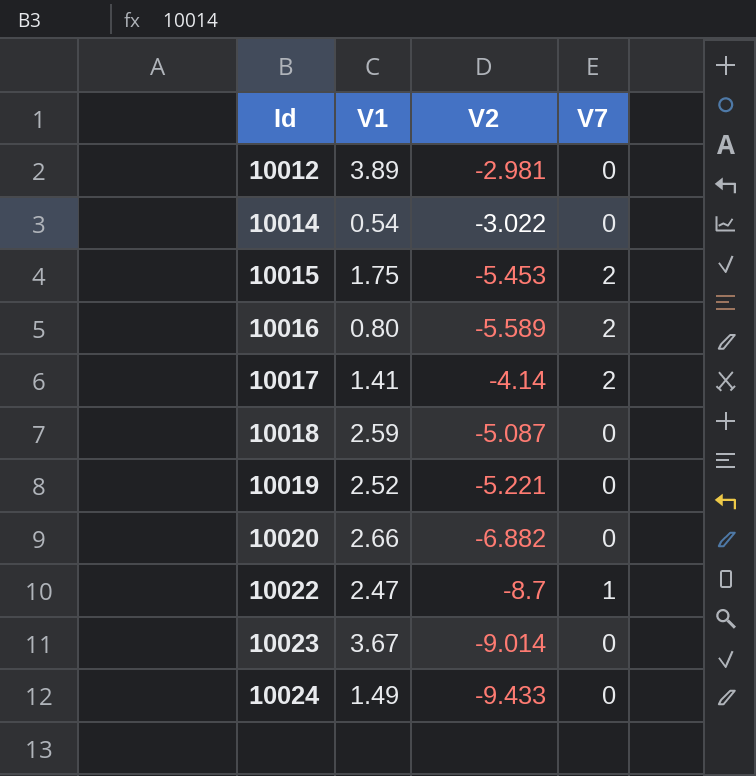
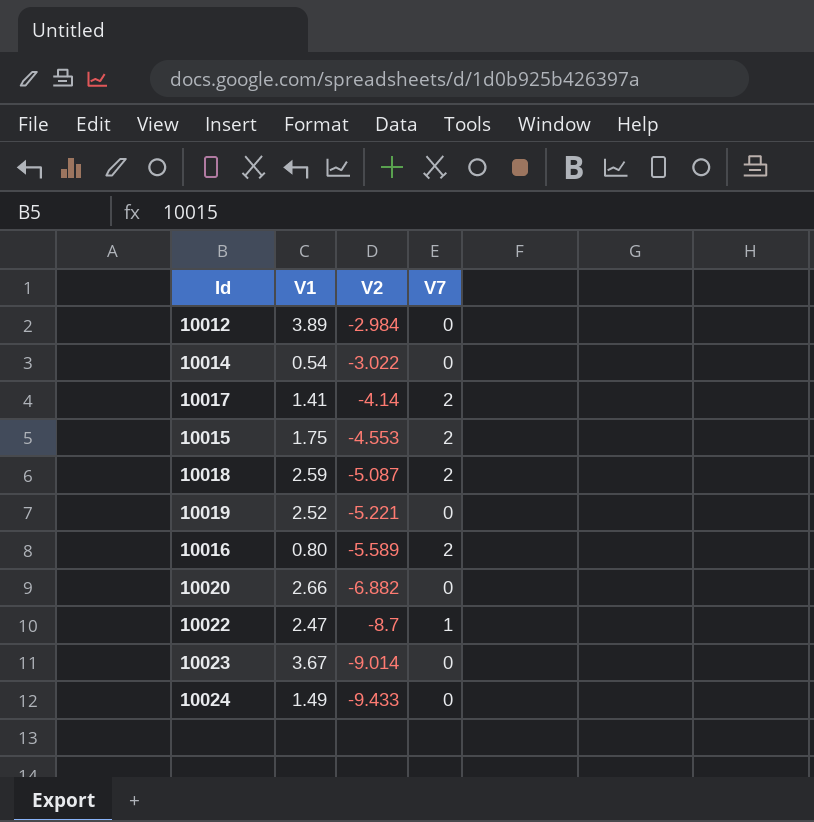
row order: Id ascending -> V2 descending
10012 | V2: -2.981 -> -2.984
10015 | V2: -5.453 -> -4.553
10018 | V7: 0 -> 2

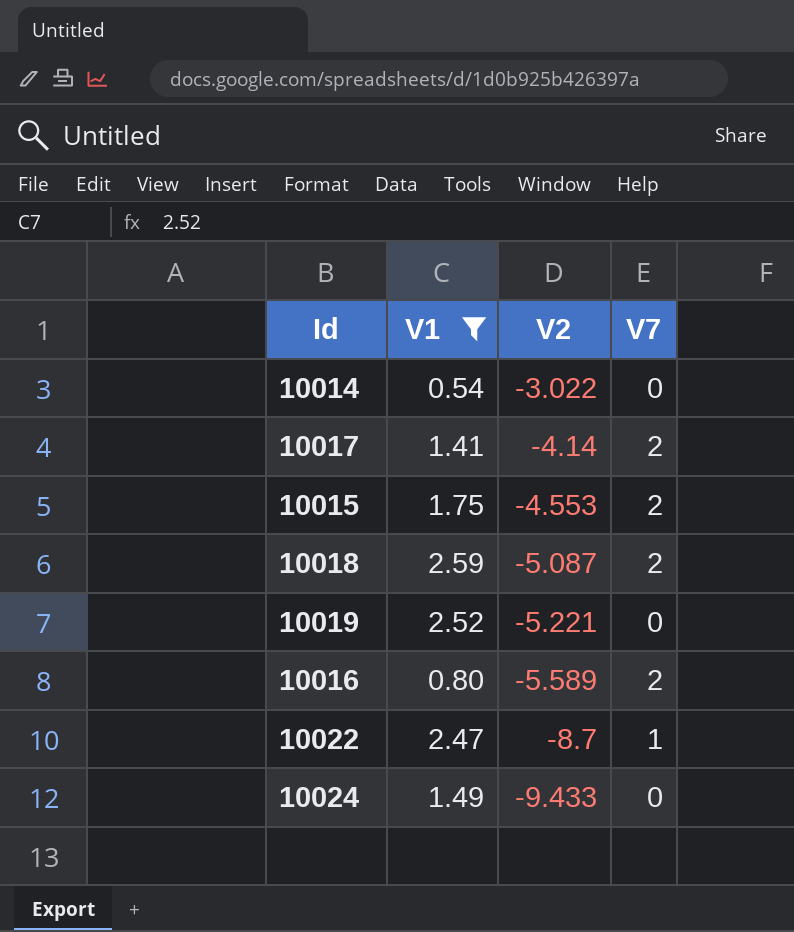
filter: none -> V1 <= 2.59

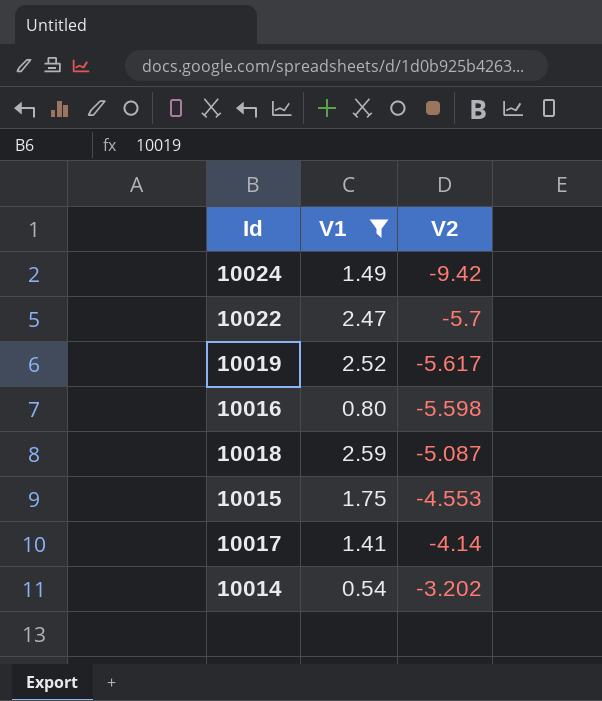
row order: V2 descending -> V2 ascending
column V7 | position: 4 -> none
10024 | V2: -9.433 -> -9.42
10022 | V2: -8.7 -> -5.7
10019 | V2: -5.221 -> -5.617
10016 | V2: -5.589 -> -5.598
10014 | V2: -3.022 -> -3.202

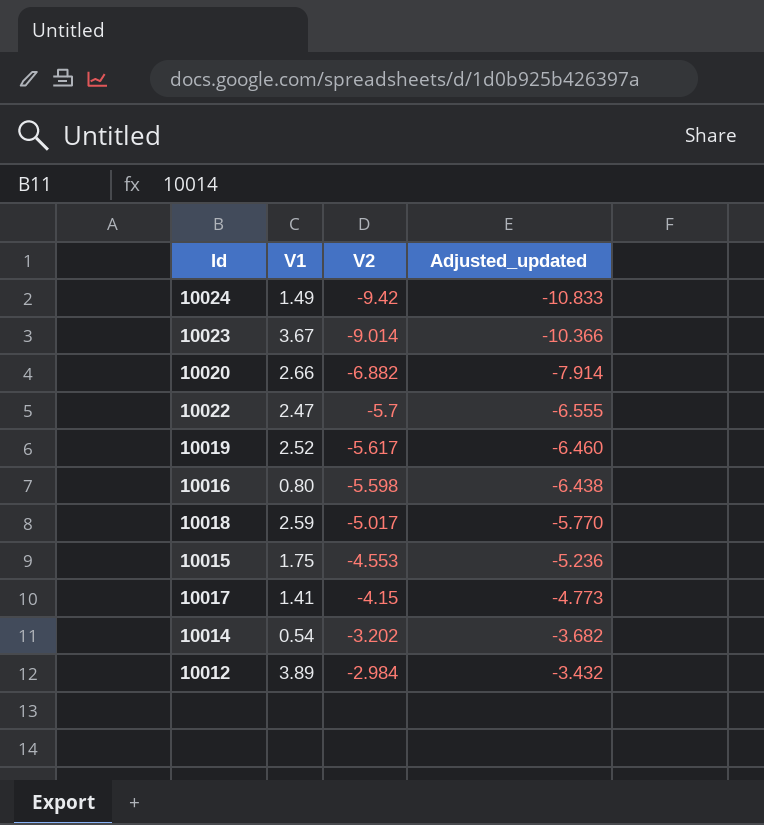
filter: V1 <= 2.59 -> none
column Adjusted_updated | formula: none -> [V2] * 1.15
10018 | V2: -5.087 -> -5.017
10017 | V2: -4.14 -> -4.15

